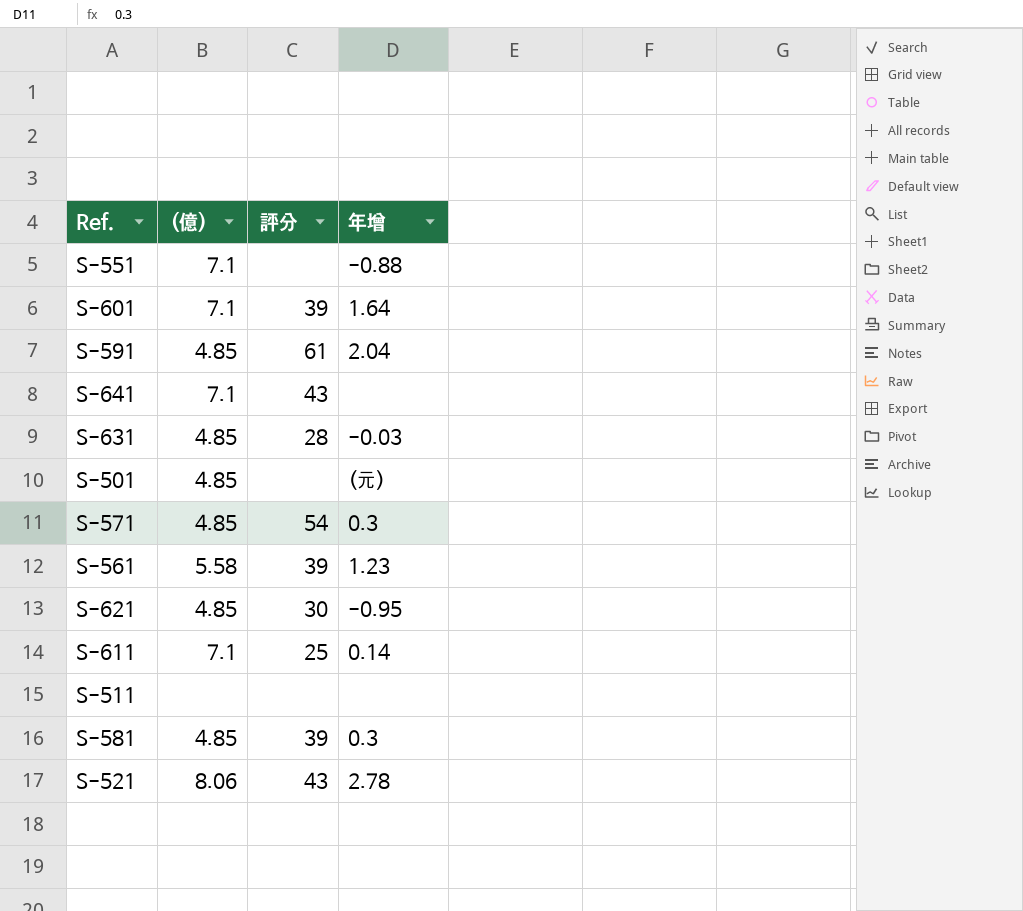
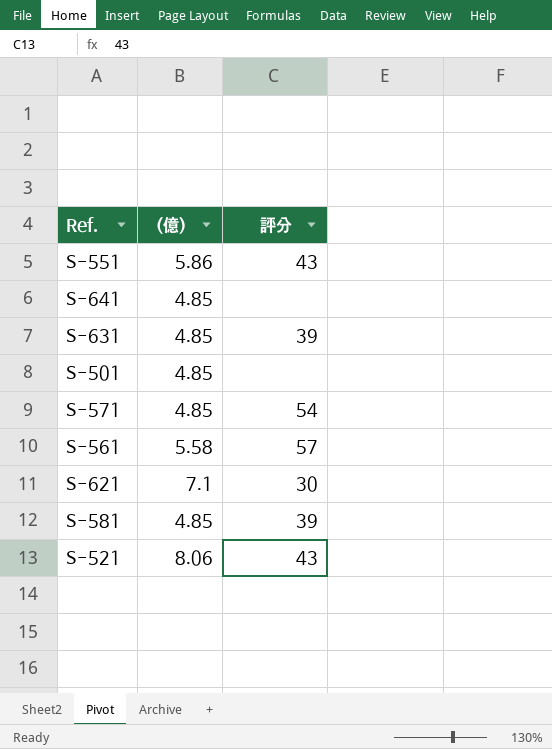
column 年增 | position: 4 -> none
row S-601: 7.1 | 39 | 1.64 -> none
row S-591: 4.85 | 61 | 2.04 -> none
row S-611: 7.1 | 25 | 0.14 -> none
row S-511: none | none | none -> none
S-551 | (億): 7.1 -> 5.86
S-551 | 評分: none -> 43
S-641 | (億): 7.1 -> 4.85
S-641 | 評分: 43 -> none
S-631 | 評分: 28 -> 39
S-561 | 評分: 39 -> 57
S-621 | (億): 4.85 -> 7.1

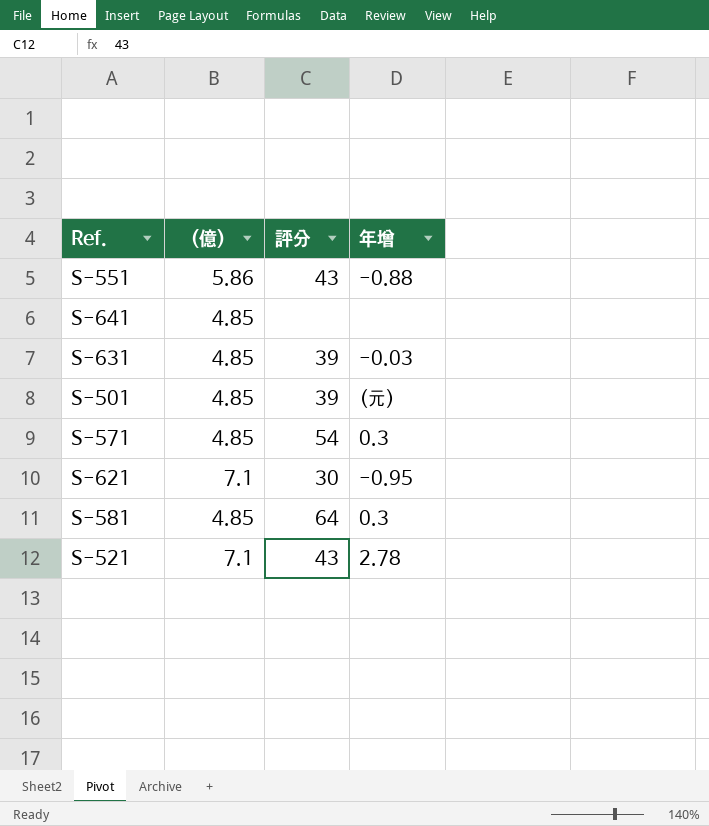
column 年增 | position: none -> 4
row S-561: 5.58 | 57 -> none
S-501 | 評分: none -> 39
S-581 | 評分: 39 -> 64
S-521 | (億): 8.06 -> 7.1

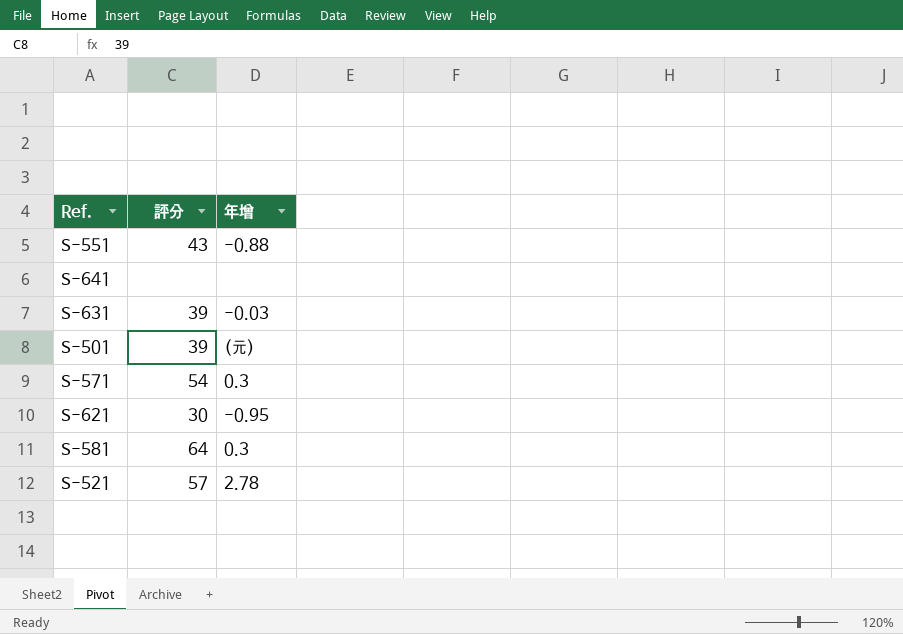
column (億) | position: 2 -> none
S-521 | 評分: 43 -> 57

